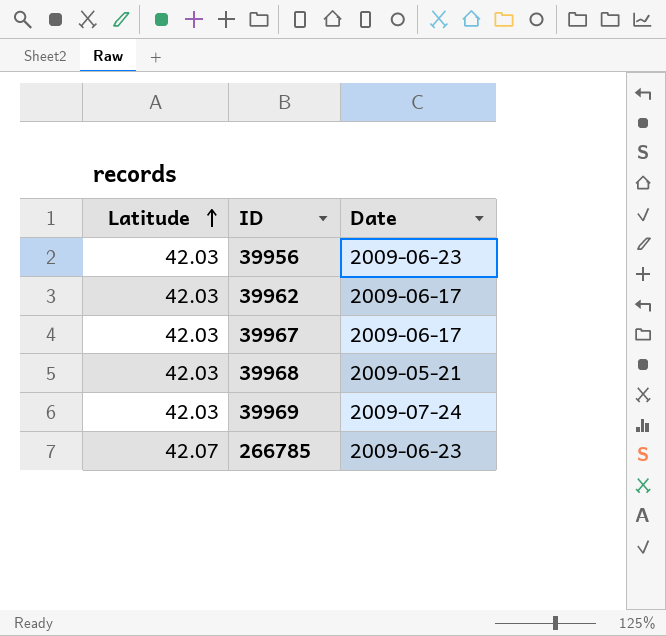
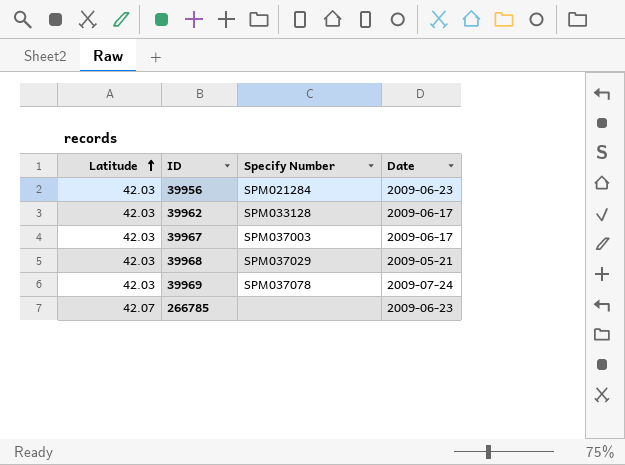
column Specify Number | position: none -> 3

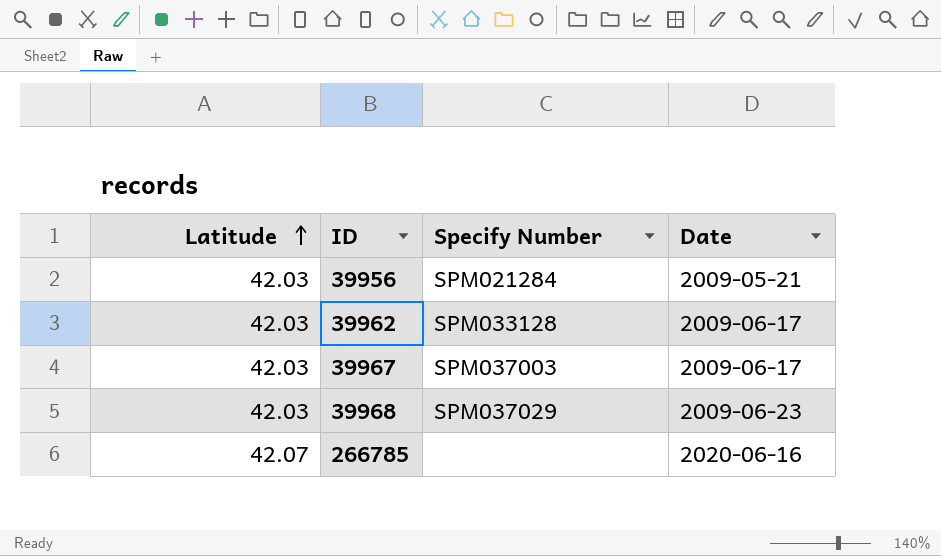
row 39969: 42.03 | SPM037078 | 2009-07-24 -> none
39956 | Date: 2009-06-23 -> 2009-05-21
39968 | Date: 2009-05-21 -> 2009-06-23
266785 | Date: 2009-06-23 -> 2020-06-16

